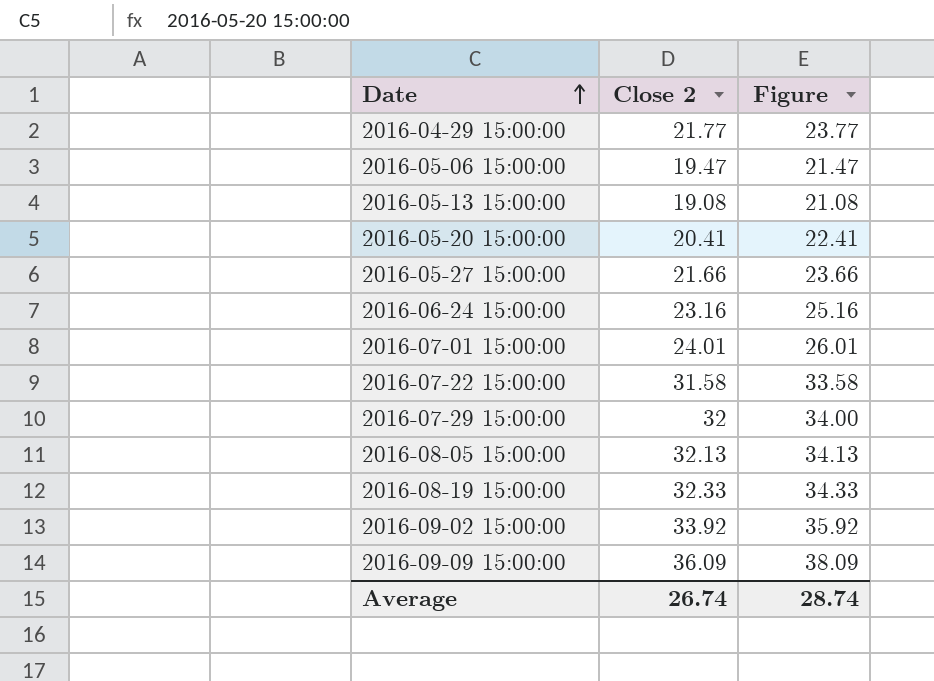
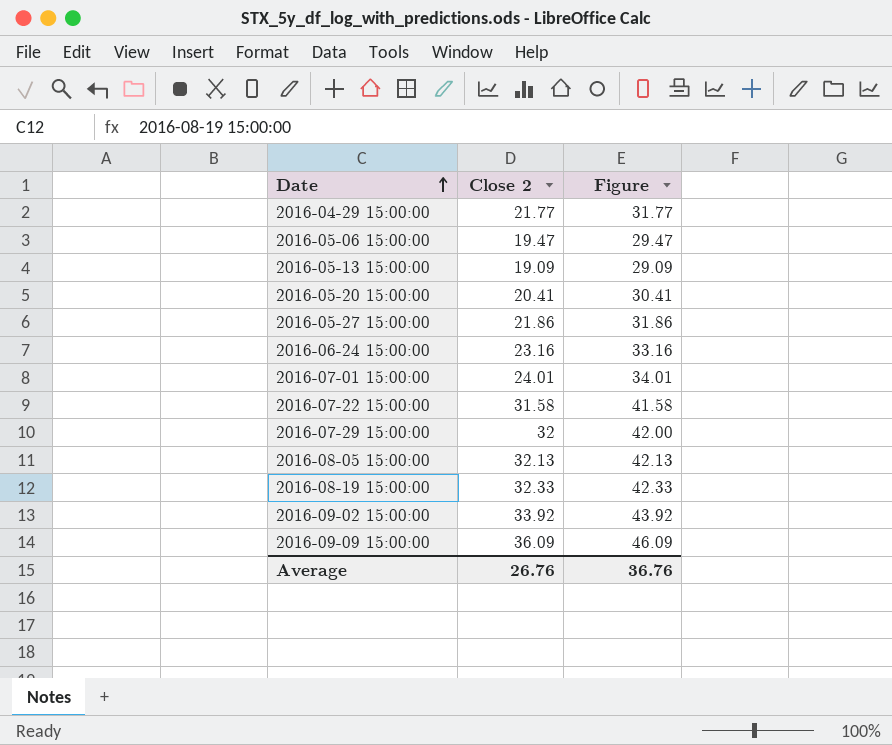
column Figure | formula: [Close 2] + 2 -> [Close 2] + 10
2016-05-13 15:00:00 | Close 2: 19.08 -> 19.09
2016-05-27 15:00:00 | Close 2: 21.66 -> 21.86
Average | Close 2: 26.74 -> 26.76
Average | Figure: 28.74 -> 36.76

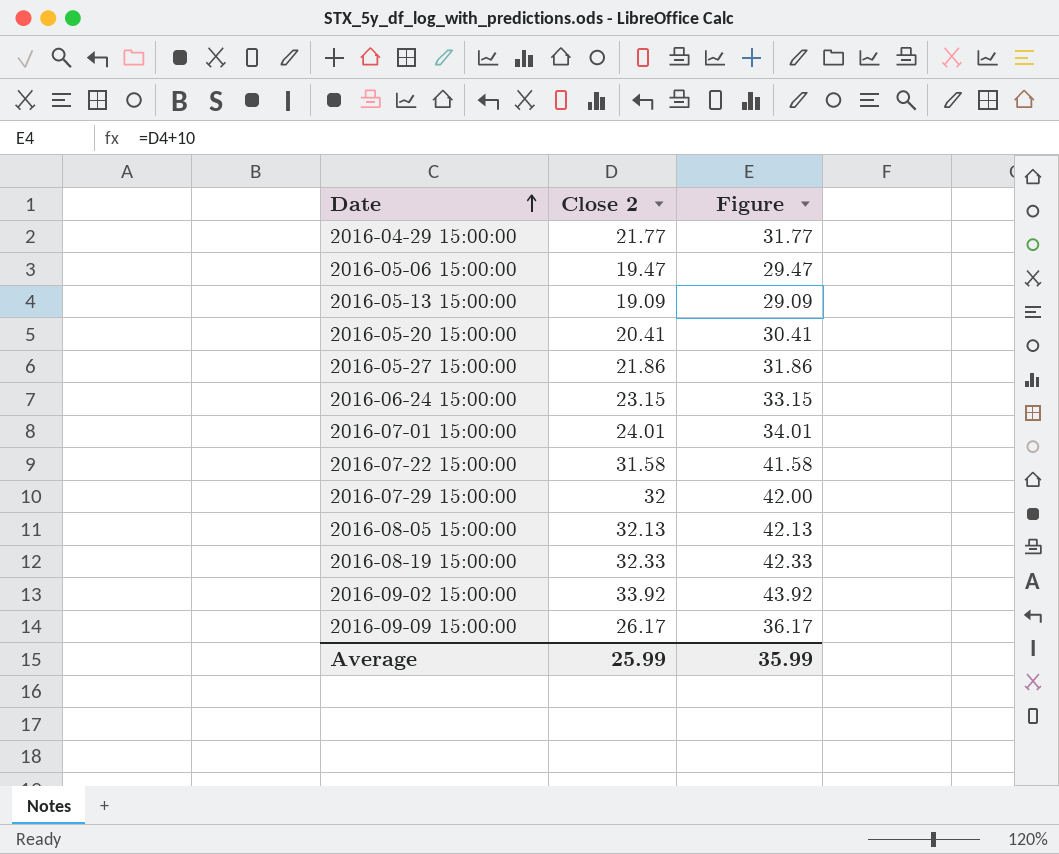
2016-06-24 15:00:00 | Close 2: 23.16 -> 23.15
2016-06-24 15:00:00 | Figure: 33.16 -> 33.15
2016-09-09 15:00:00 | Close 2: 36.09 -> 26.17
2016-09-09 15:00:00 | Figure: 46.09 -> 36.17
Average | Close 2: 26.76 -> 25.99
Average | Figure: 36.76 -> 35.99

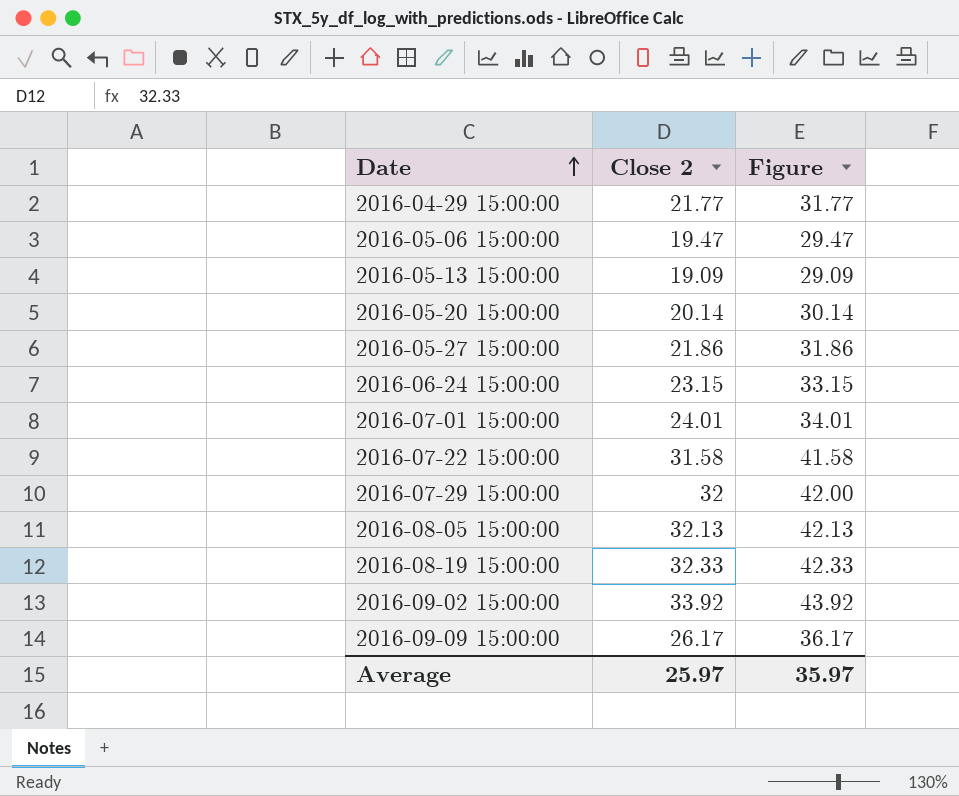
2016-05-20 15:00:00 | Close 2: 20.41 -> 20.14
2016-05-20 15:00:00 | Figure: 30.41 -> 30.14
Average | Close 2: 25.99 -> 25.97
Average | Figure: 35.99 -> 35.97

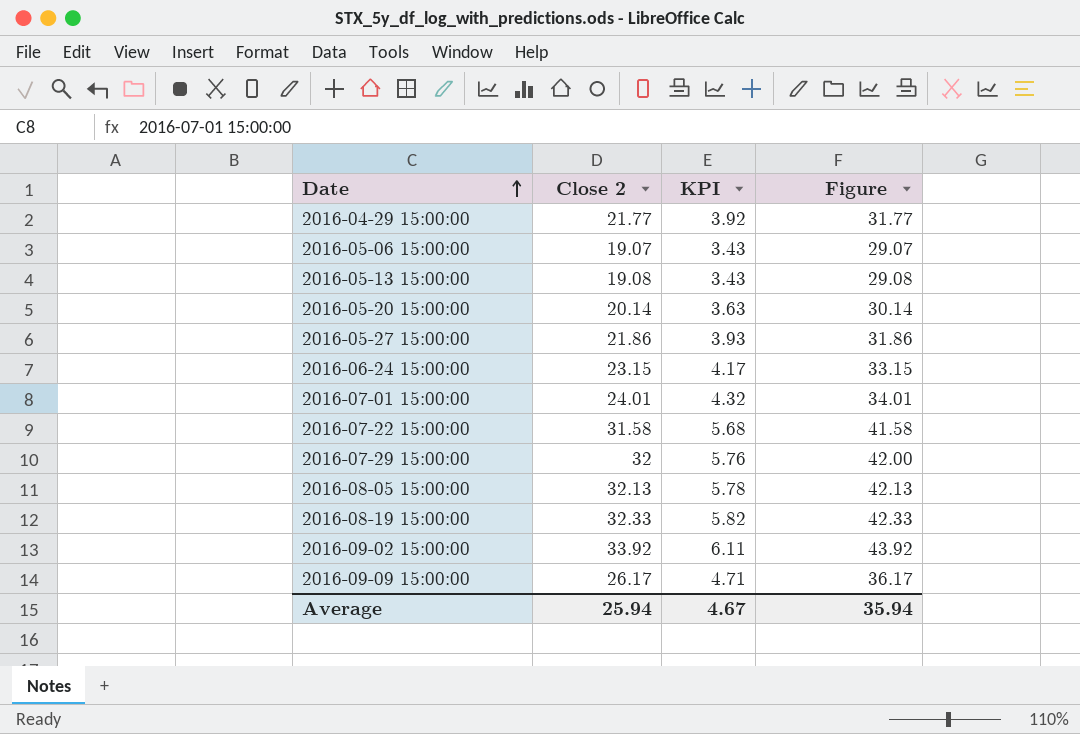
column KPI | formula: none -> [Close 2] * 0.18
2016-05-06 15:00:00 | Close 2: 19.47 -> 19.07
2016-05-06 15:00:00 | Figure: 29.47 -> 29.07
2016-05-13 15:00:00 | Close 2: 19.09 -> 19.08
2016-05-13 15:00:00 | Figure: 29.09 -> 29.08
Average | Close 2: 25.97 -> 25.94
Average | Figure: 35.97 -> 35.94

